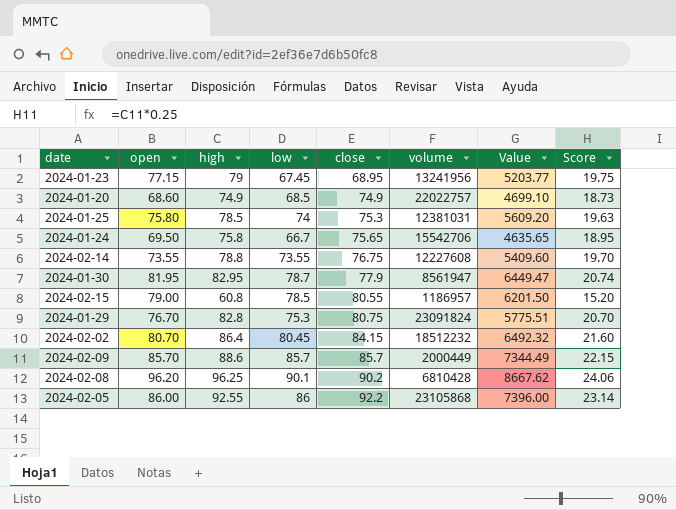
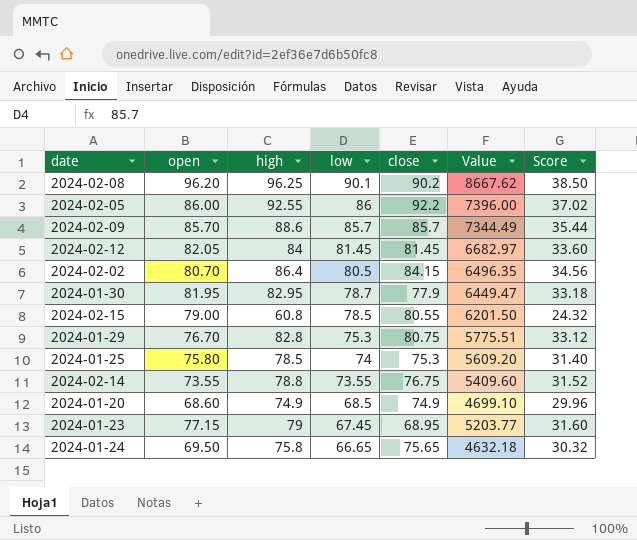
row order: close ascending -> low descending
column volume | position: 6 -> none
column Score | formula: [high] * 0.25 -> [high] * 0.4
row 2024-02-12: none -> 82.05 | 84 | 81.45 | 81.45 | 6682.97 | 33.60
2024-02-02 | low: 80.45 -> 80.5
2024-02-02 | Value: 6492.32 -> 6496.35
2024-01-24 | low: 66.7 -> 66.65
2024-01-24 | Value: 4635.65 -> 4632.18

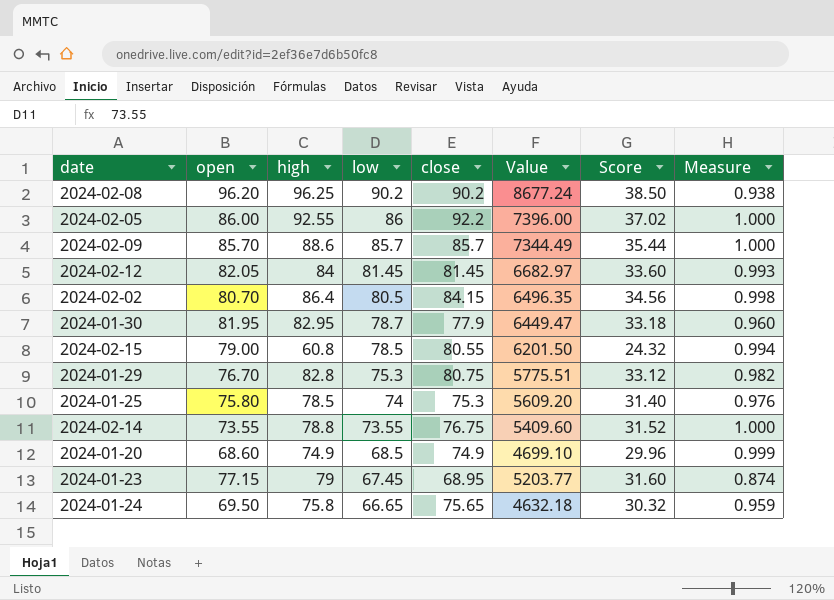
column Measure | formula: none -> [low] / [open]
2024-02-08 | low: 90.1 -> 90.2
2024-02-08 | Value: 8667.62 -> 8677.24

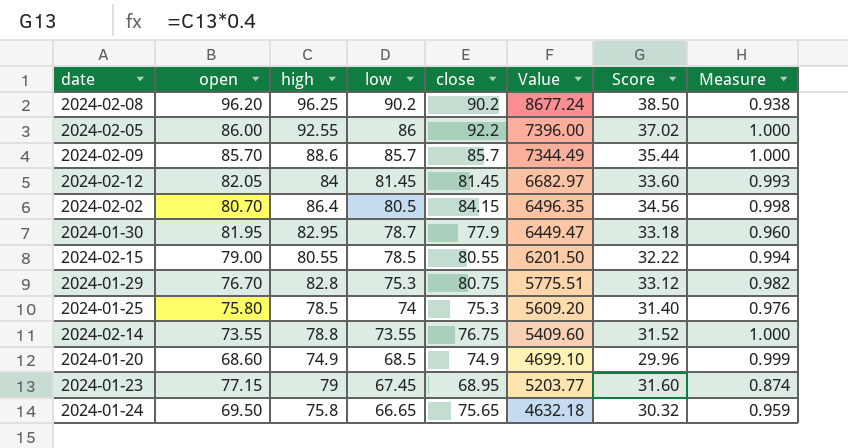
2024-02-15 | high: 60.8 -> 80.55
2024-02-15 | Score: 24.32 -> 32.22

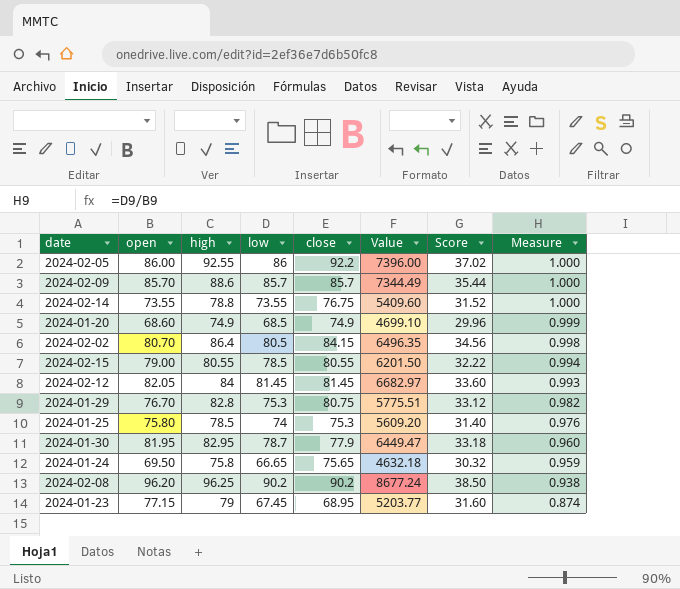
row order: low descending -> Measure descending

